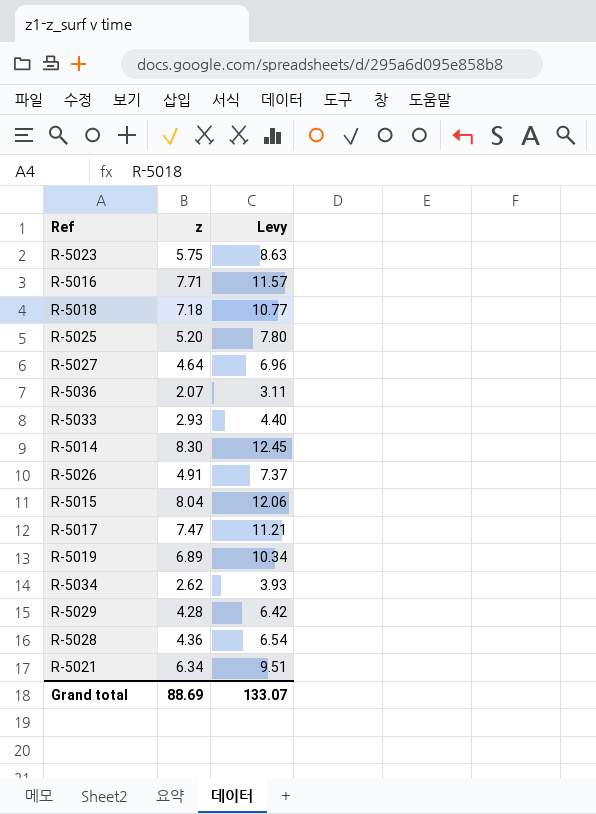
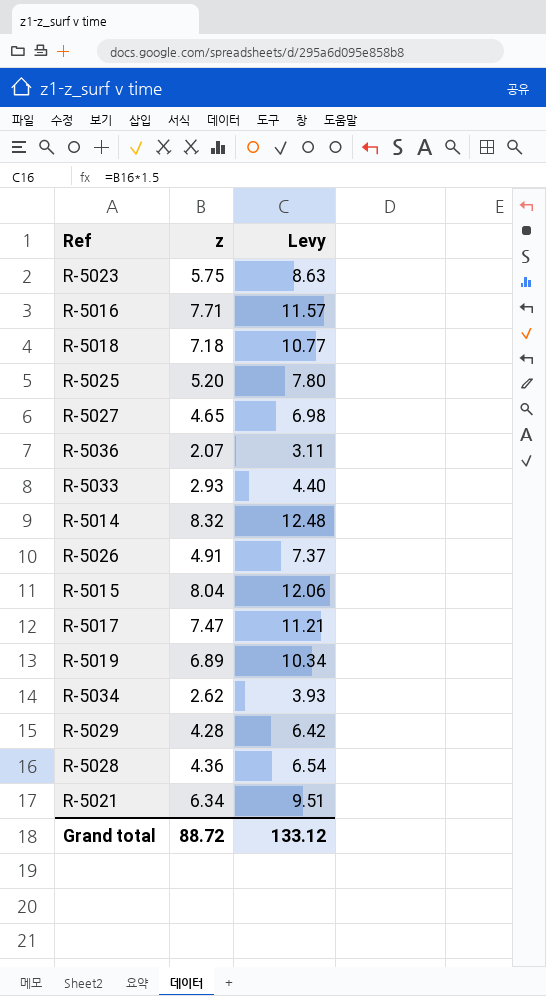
R-5027 | z: 4.64 -> 4.65
R-5027 | Levy: 6.96 -> 6.98
R-5014 | z: 8.30 -> 8.32
R-5014 | Levy: 12.45 -> 12.48
Grand total | z: 88.69 -> 88.72
Grand total | Levy: 133.07 -> 133.12

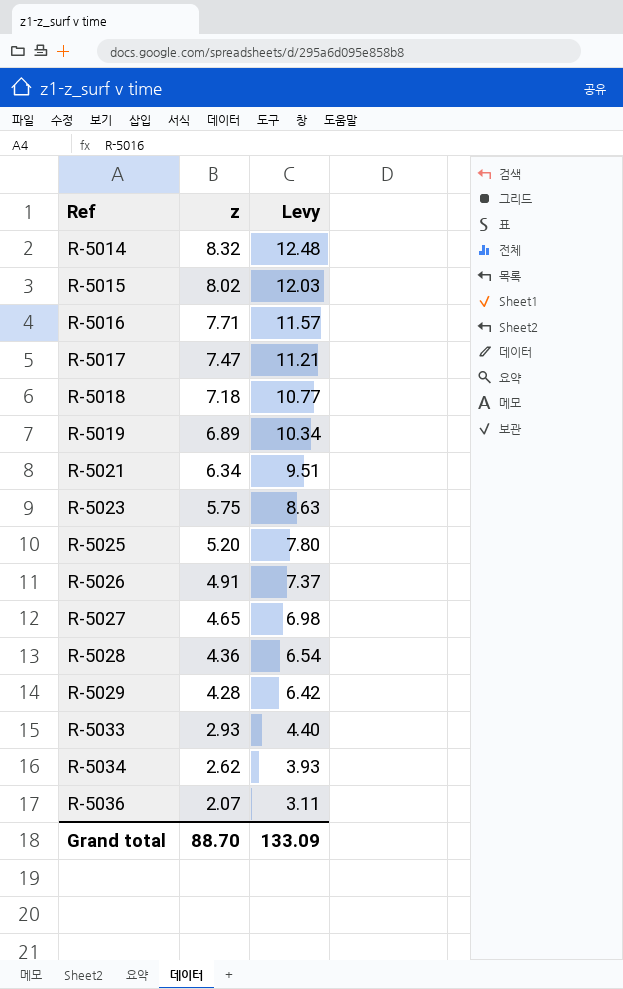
row order: none -> Ref ascending
R-5015 | z: 8.04 -> 8.02
R-5015 | Levy: 12.06 -> 12.03
Grand total | z: 88.72 -> 88.70
Grand total | Levy: 133.12 -> 133.09

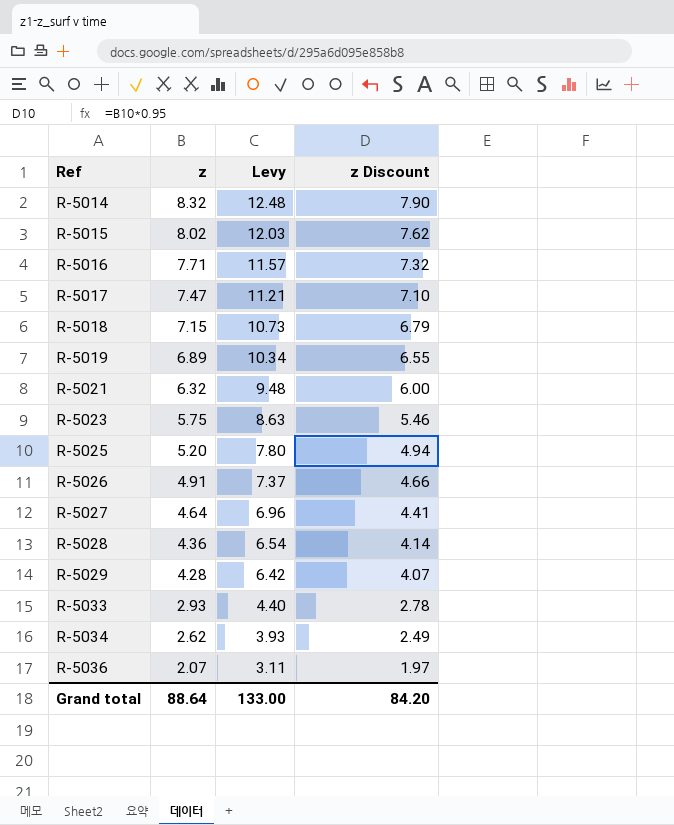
column z Discount | formula: none -> [z] * 0.95
R-5018 | z: 7.18 -> 7.15
R-5018 | Levy: 10.77 -> 10.73
R-5021 | z: 6.34 -> 6.32
R-5021 | Levy: 9.51 -> 9.48
R-5027 | z: 4.65 -> 4.64
R-5027 | Levy: 6.98 -> 6.96
Grand total | z: 88.70 -> 88.64
Grand total | Levy: 133.09 -> 133.00

